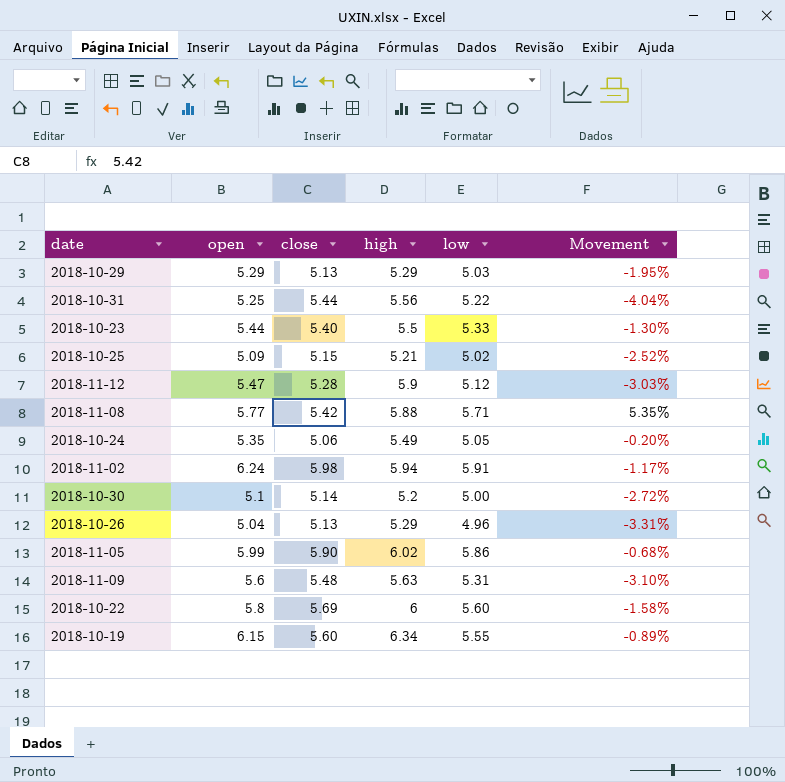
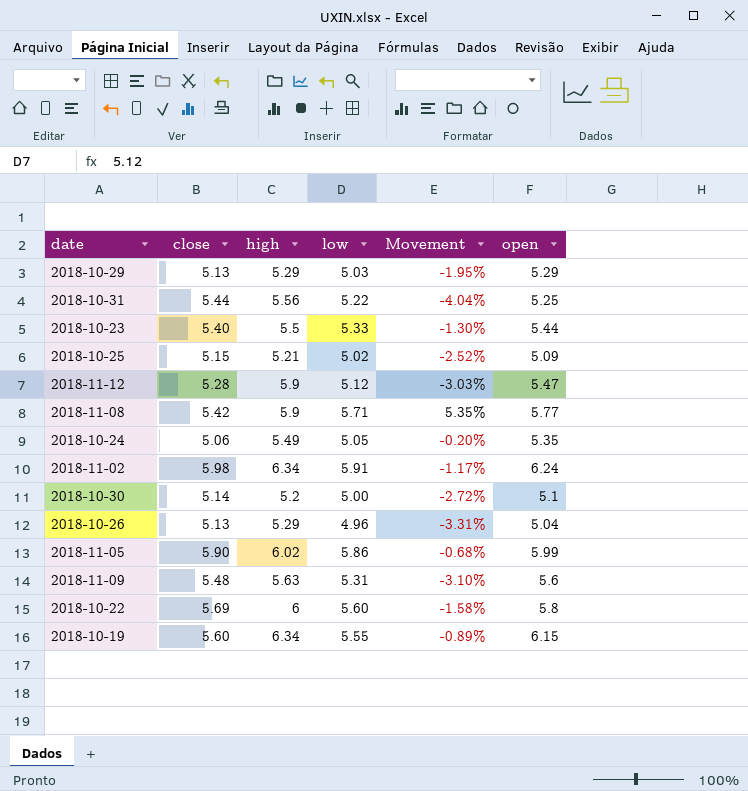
column open | position: 2 -> 6
2018-11-08 | high: 5.88 -> 5.9
2018-11-02 | high: 5.94 -> 6.34

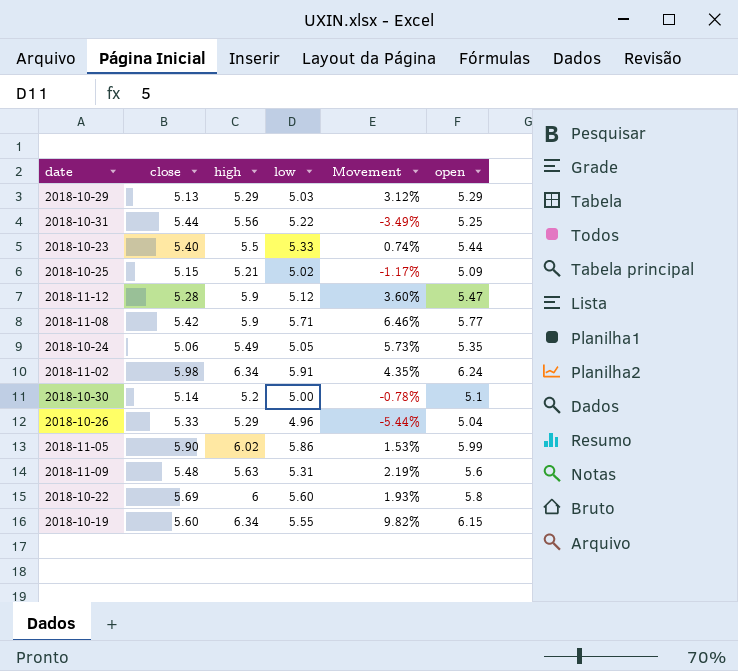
column Movement | formula: ([low] - [close]) / [close] -> ([open] - [close]) / [close]
2018-10-26 | close: 5.13 -> 5.33

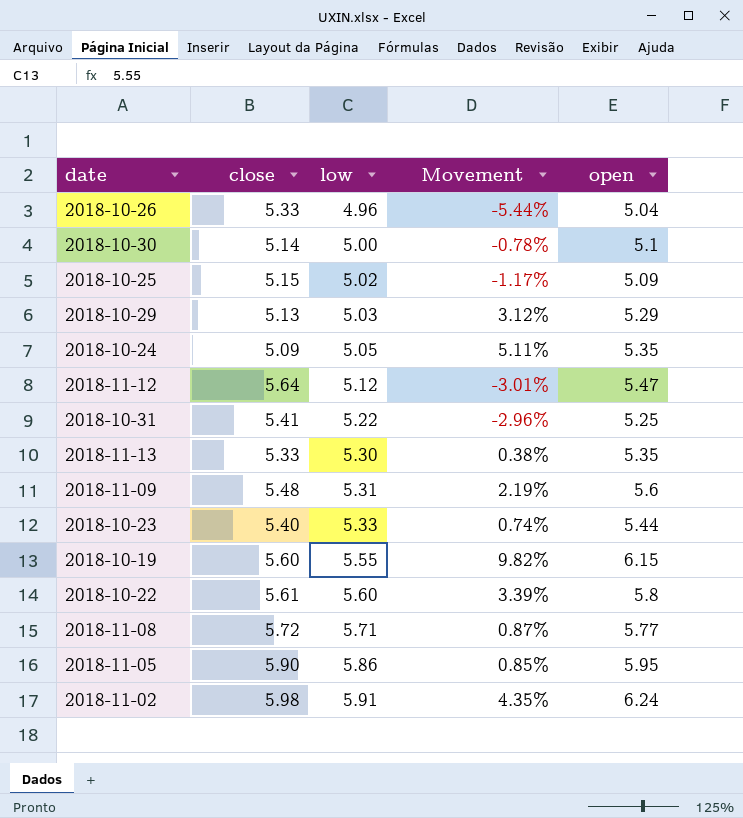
row order: none -> low ascending
column high | position: 3 -> none
2018-10-24 | close: 5.06 -> 5.09
2018-10-24 | Movement: 5.73% -> 5.11%
2018-11-12 | close: 5.28 -> 5.64
2018-11-12 | Movement: 3.60% -> -3.01%
2018-10-31 | close: 5.44 -> 5.41
2018-10-31 | Movement: -3.49% -> -2.96%
row 2018-11-13: none -> 5.33 | 5.30 | 0.38% | 5.35
2018-10-22 | close: 5.69 -> 5.61
2018-10-22 | Movement: 1.93% -> 3.39%
2018-11-08 | close: 5.42 -> 5.72
2018-11-08 | Movement: 6.46% -> 0.87%
2018-11-05 | Movement: 1.53% -> 0.85%
2018-11-05 | open: 5.99 -> 5.95

